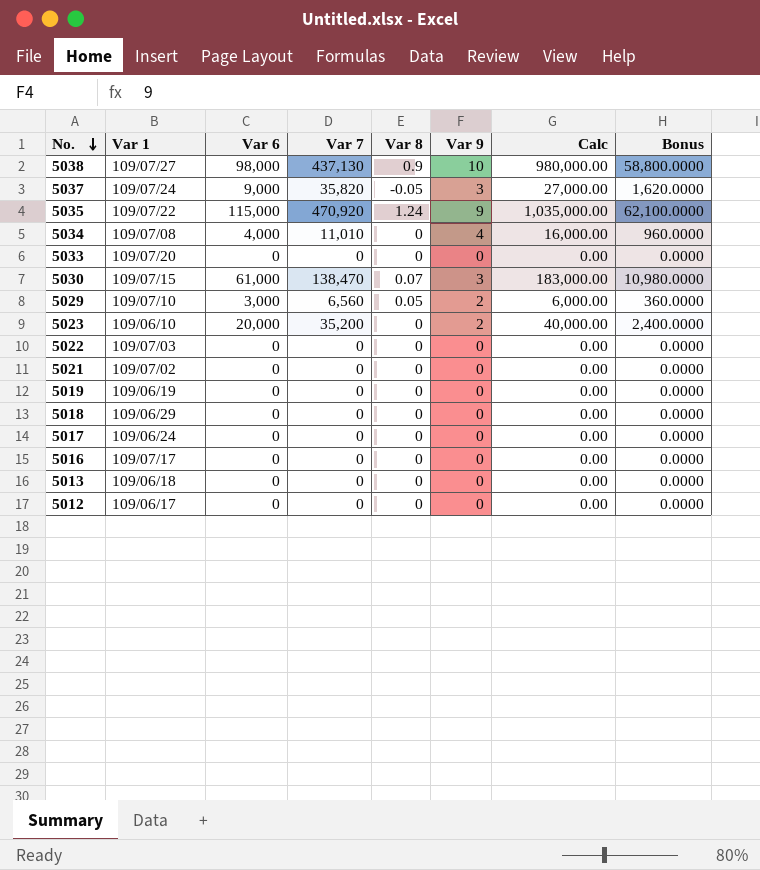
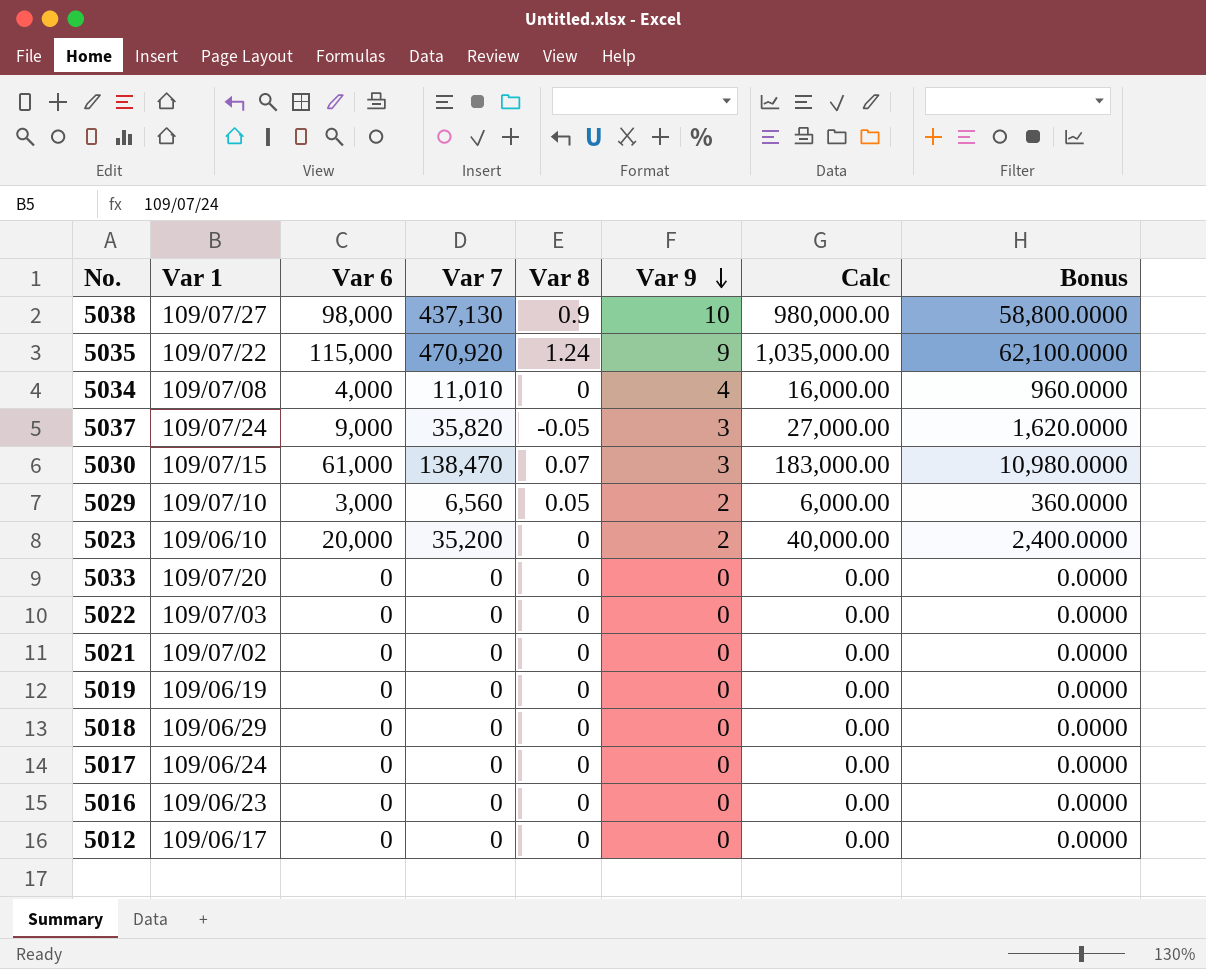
row order: No. descending -> Var 9 descending
row 5013: 109/06/18 | 0 | 0 | 0 | 0 | 0.00 | 0.0000 -> none
5016 | Var 1: 109/07/17 -> 109/06/23

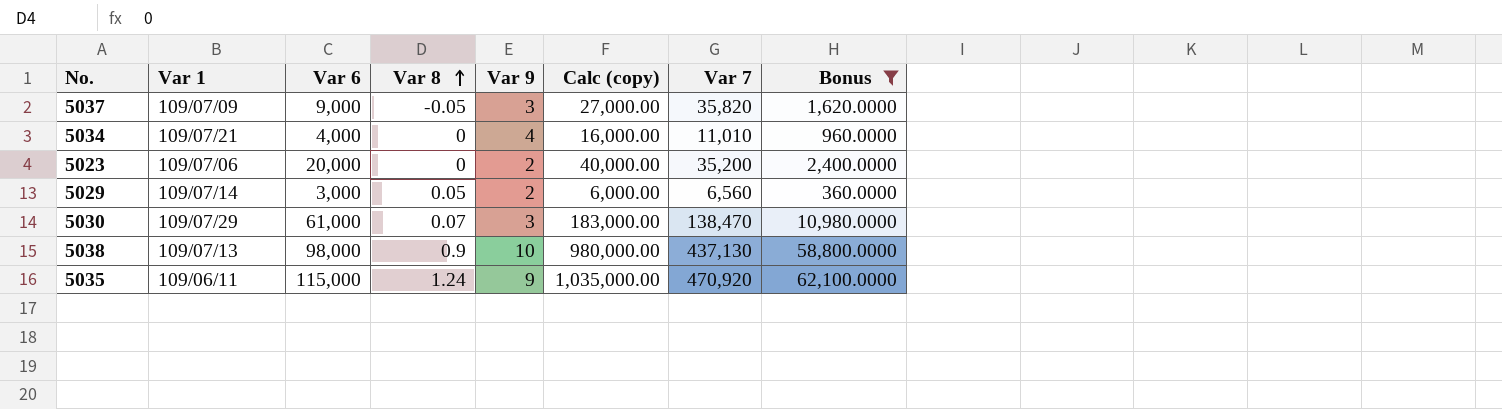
filter: none -> Bonus != 0.0000
row order: Var 9 descending -> Var 8 ascending
column name: Calc -> Calc (copy)
column Var 7 | position: 4 -> 7
5037 | Var 1: 109/07/24 -> 109/07/09
5034 | Var 1: 109/07/08 -> 109/07/21
5023 | Var 1: 109/06/10 -> 109/07/06
5029 | Var 1: 109/07/10 -> 109/07/14
5030 | Var 1: 109/07/15 -> 109/07/29
5038 | Var 1: 109/07/27 -> 109/07/13
5035 | Var 1: 109/07/22 -> 109/06/11

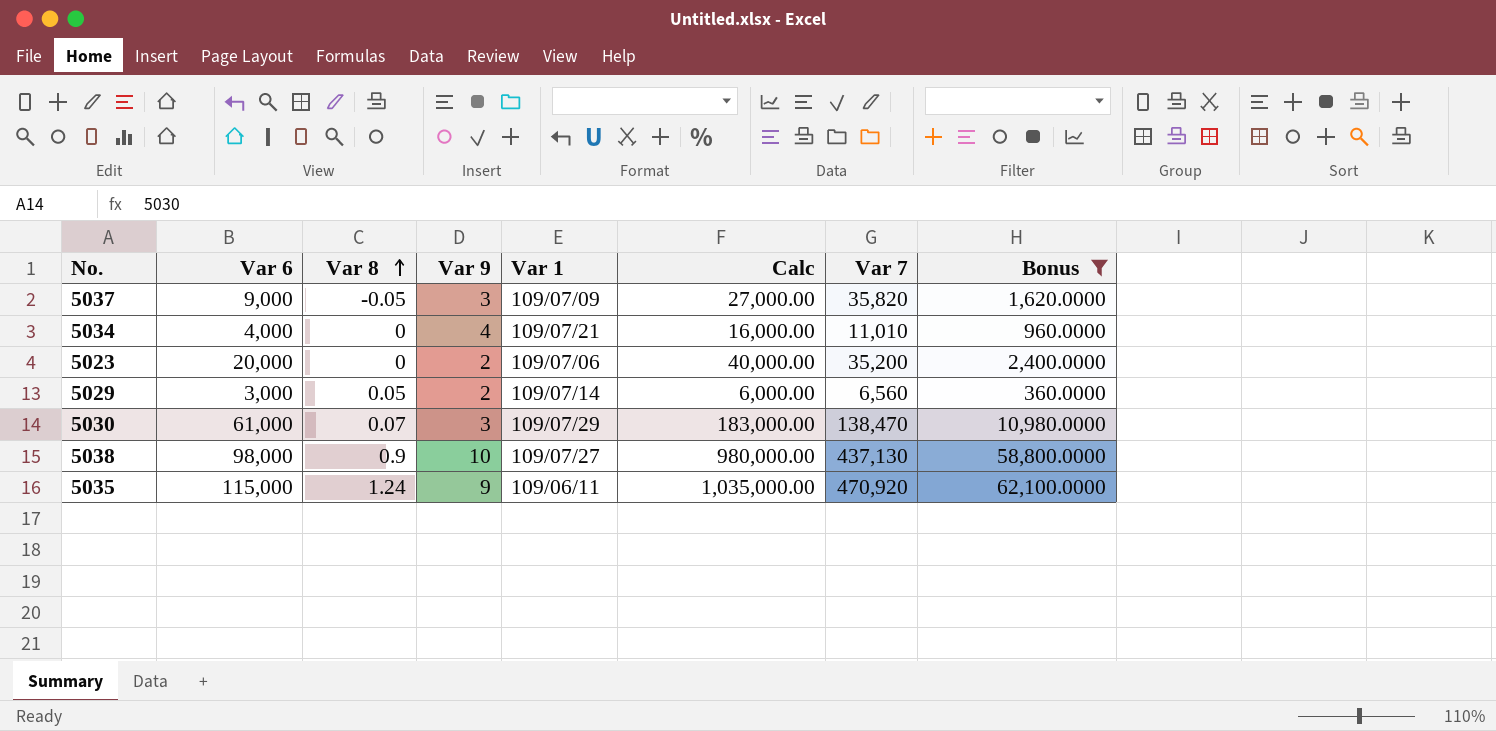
column Var 1 | position: 2 -> 5
column name: Calc (copy) -> Calc
5038 | Var 1: 109/07/13 -> 109/07/27

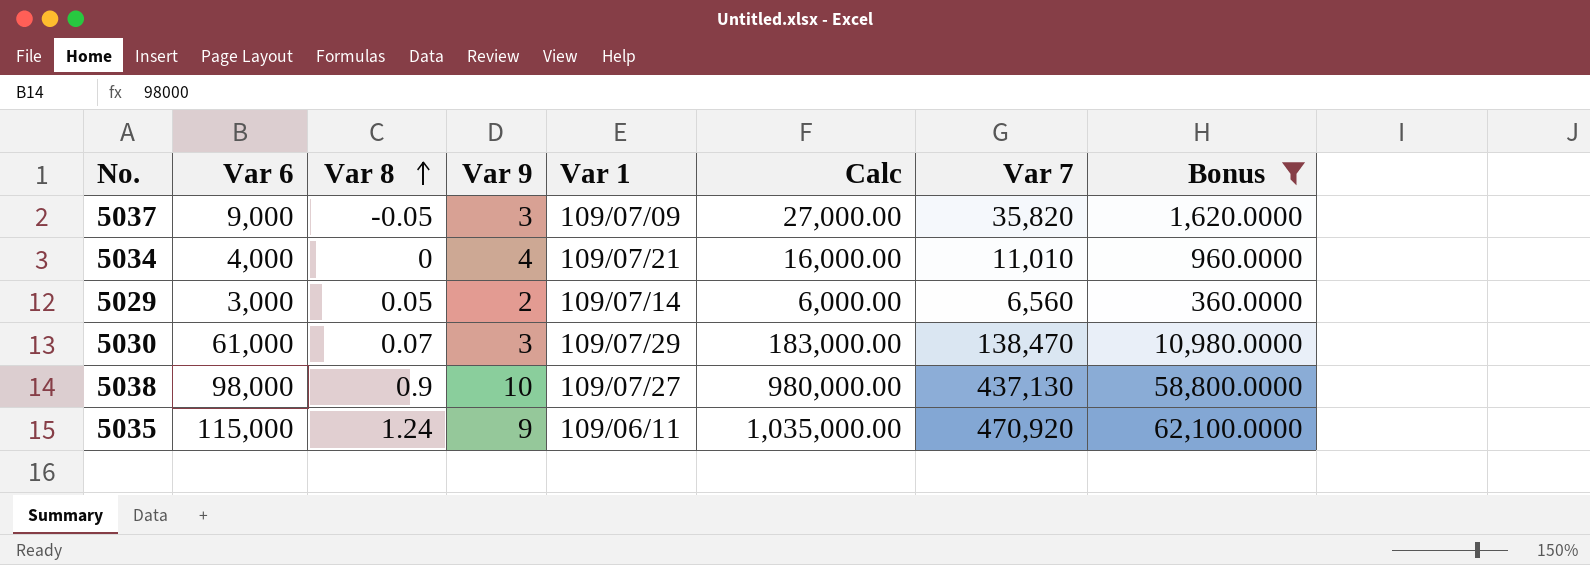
row 5023: 20,000 | 0 | 2 | 109/07/06 | 40,000.00 | 35,200 | 2,400.0000 -> none

